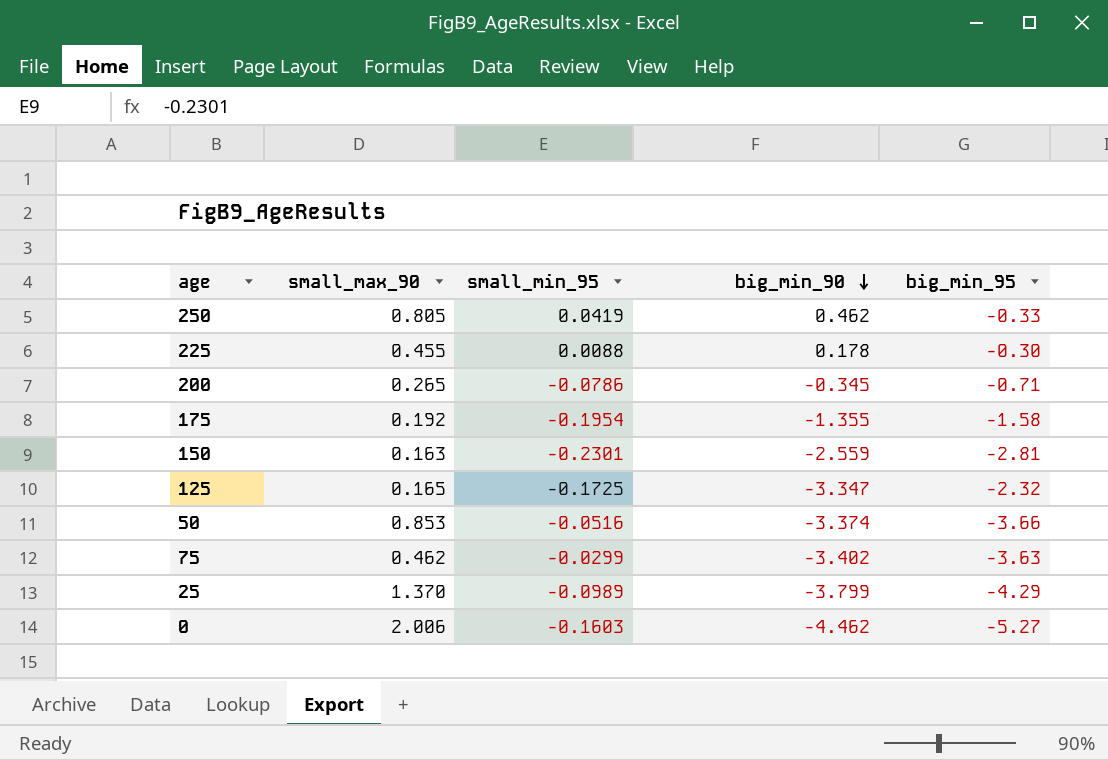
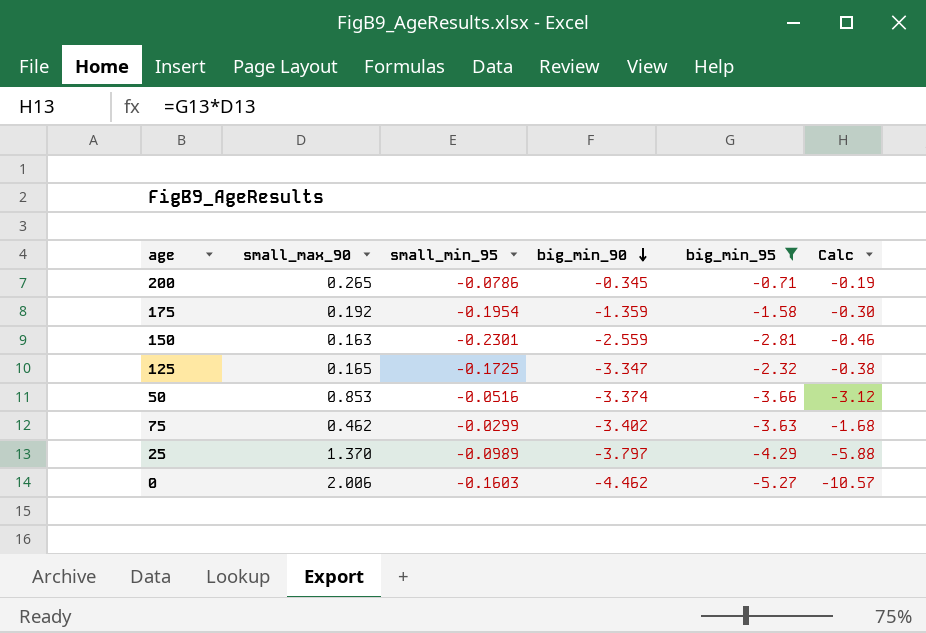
filter: none -> big_min_95 <= -0.71
column Calc | formula: none -> [small_max_90] * [big_min_95]
175 | big_min_90: -1.355 -> -1.359
25 | big_min_90: -3.799 -> -3.797

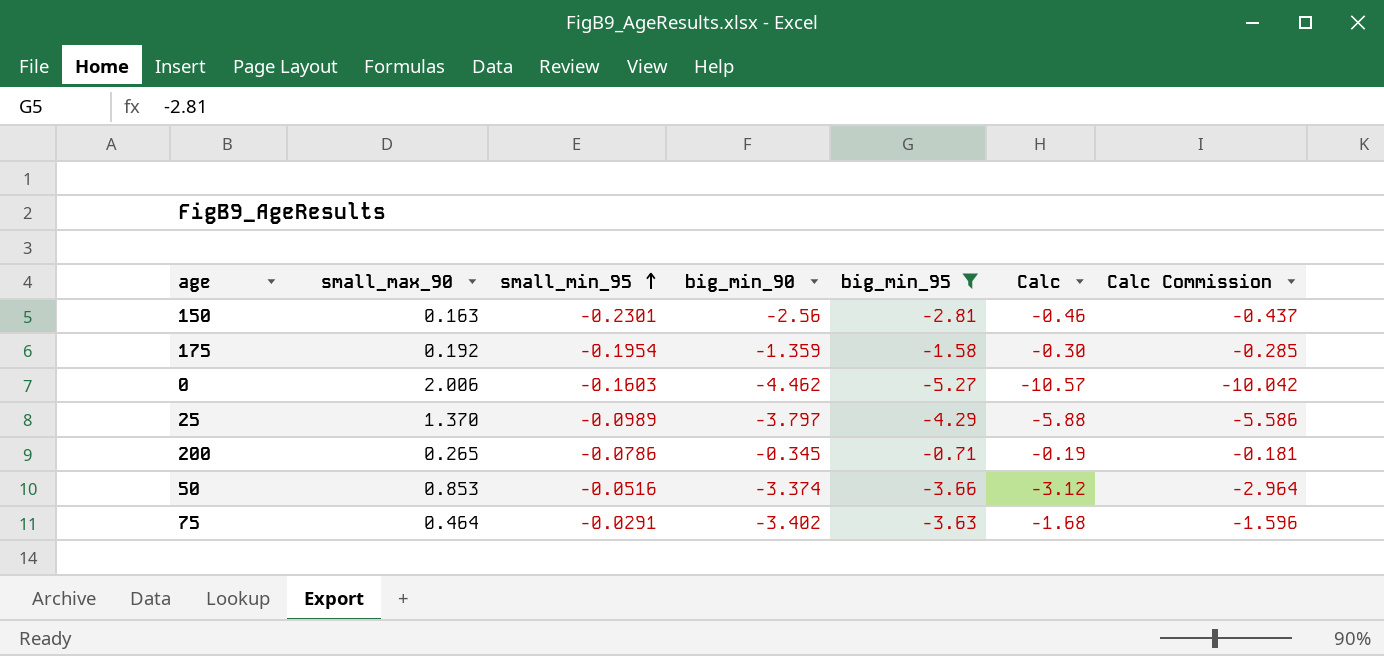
row order: big_min_90 descending -> small_min_95 ascending
column Calc Commission | formula: none -> [Calc] * 0.95
row 125: 0.165 | -0.1725 | -3.347 | -2.32 | -0.38 -> none
150 | big_min_90: -2.559 -> -2.56
75 | small_max_90: 0.462 -> 0.464
75 | small_min_95: -0.0299 -> -0.0291

